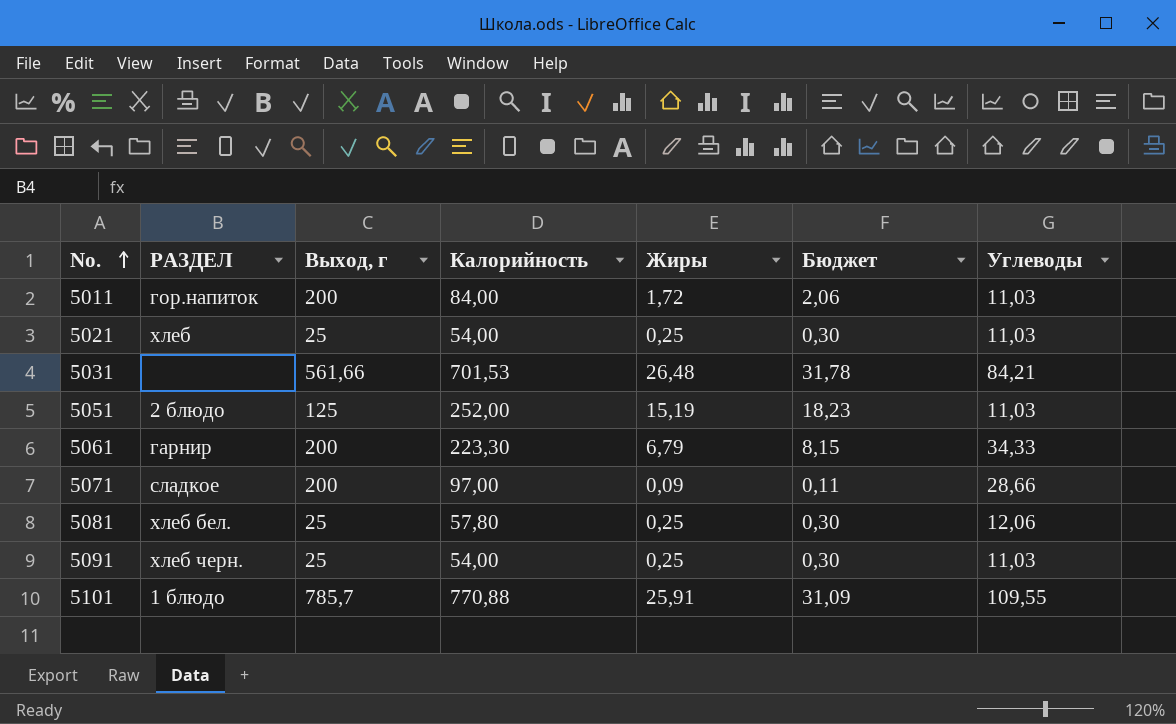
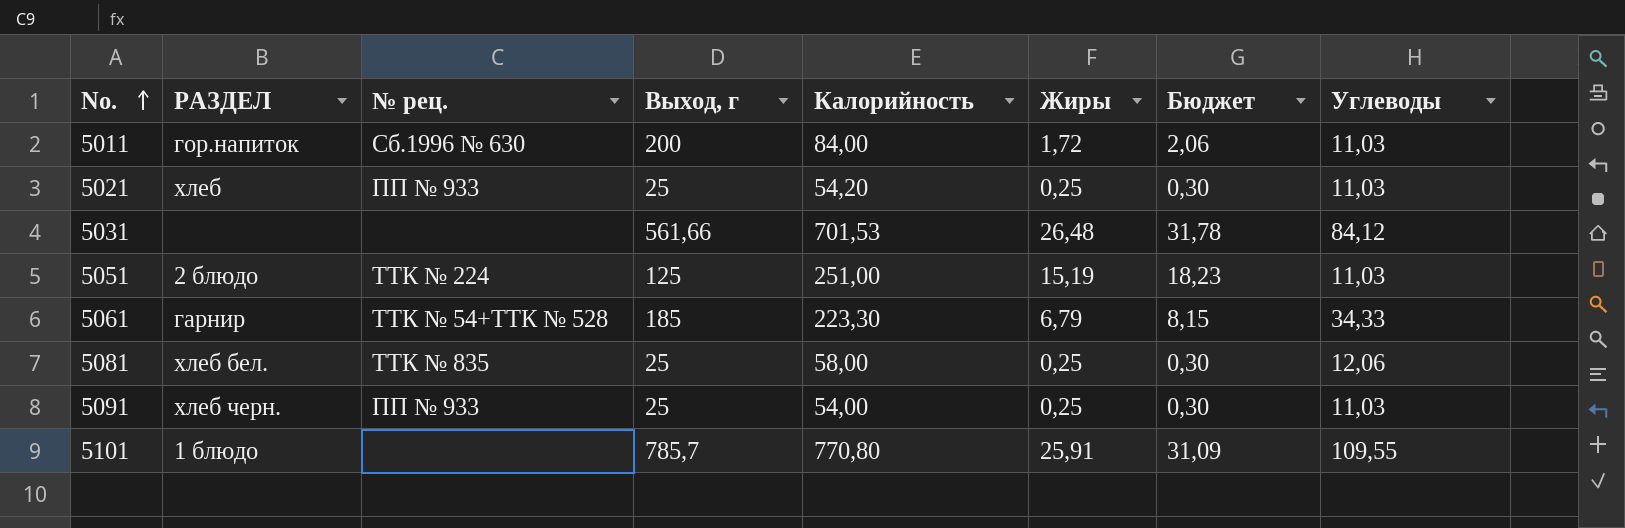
column № рец. | position: none -> 3
row 5071: сладкое | 200 | 97,00 | 0,09 | 0,11 | 28,66 -> none
5021 | Калорийность: 54,00 -> 54,20
5031 | Углеводы: 84,21 -> 84,12
5051 | Калорийность: 252,00 -> 251,00
5061 | Выход, г: 200 -> 185
5081 | Калорийность: 57,80 -> 58,00
5101 | Калорийность: 770,88 -> 770,80

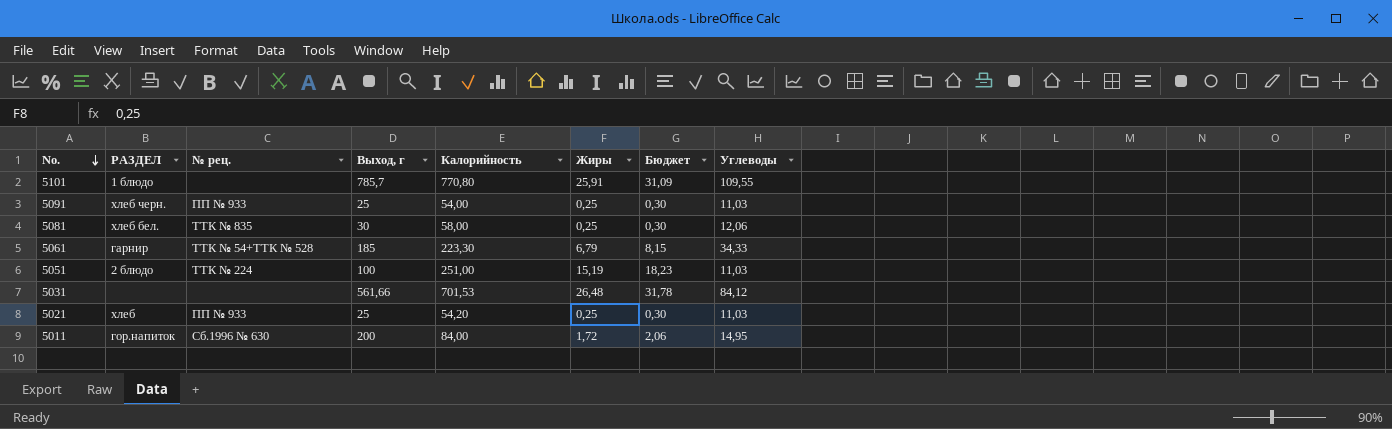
row order: No. ascending -> No. descending
5081 | Выход, г: 25 -> 30
5051 | Выход, г: 125 -> 100
5011 | Углеводы: 11,03 -> 14,95

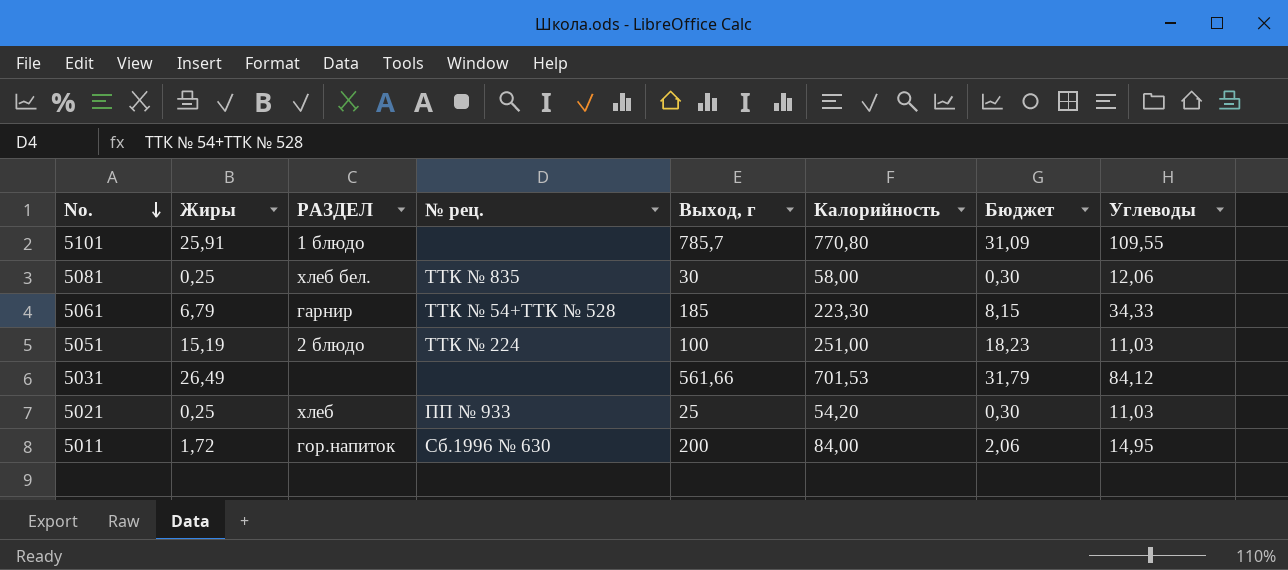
column Жиры | position: 6 -> 2
row 5091: хлеб черн. | ПП № 933 | 25 | 54,00 | 0,25 | 0,30 | 11,03 -> none
5031 | Жиры: 26,48 -> 26,49
5031 | Бюджет: 31,78 -> 31,79

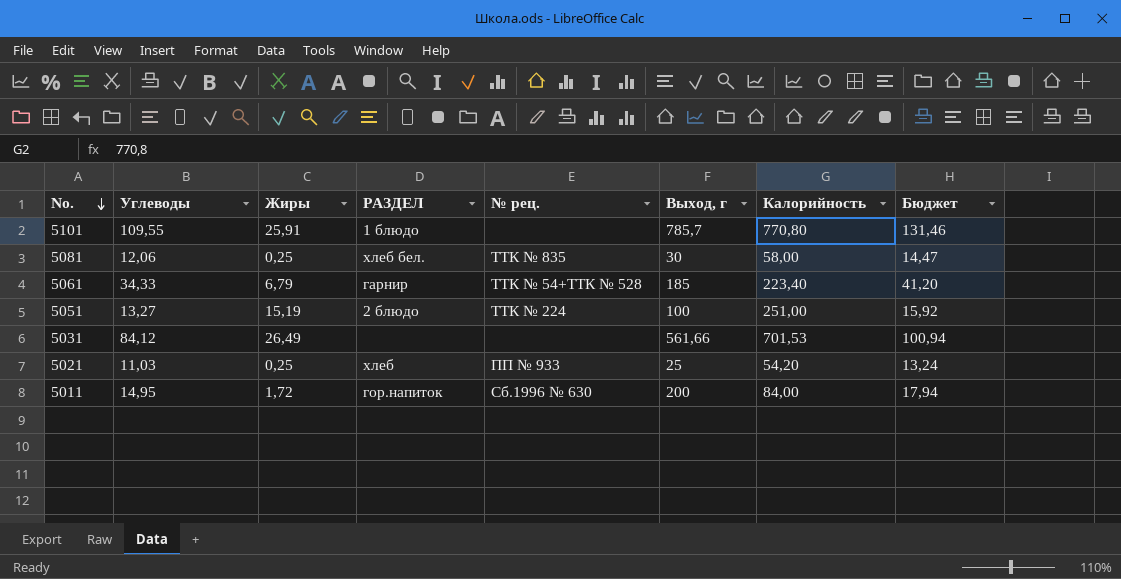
column Углеводы | position: 8 -> 2
column Бюджет | formula: [Жиры] * 1,2 -> [Углеводы] * 1,2
5061 | Калорийность: 223,30 -> 223,40
5051 | Углеводы: 11,03 -> 13,27

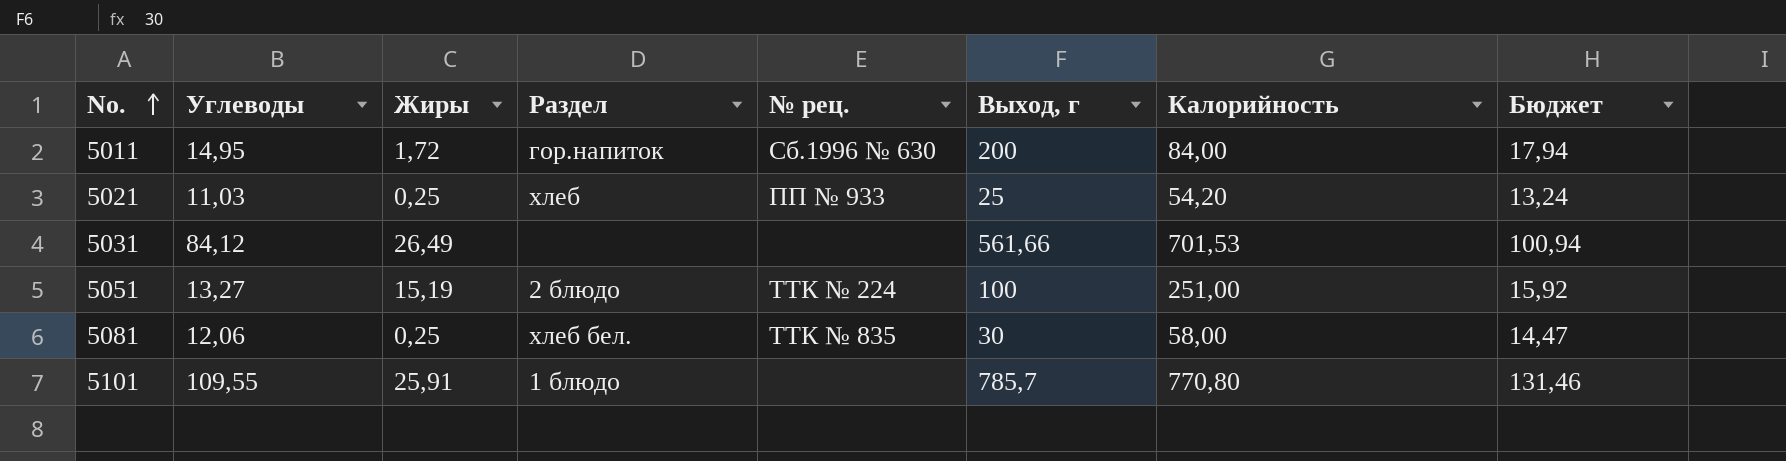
row order: No. descending -> No. ascending
column name: РАЗДЕЛ -> Раздел
row 5061: 34,33 | 6,79 | гарнир | ТТК № 54+ТТК № 528 | 185 | 223,40 | 41,20 -> none

